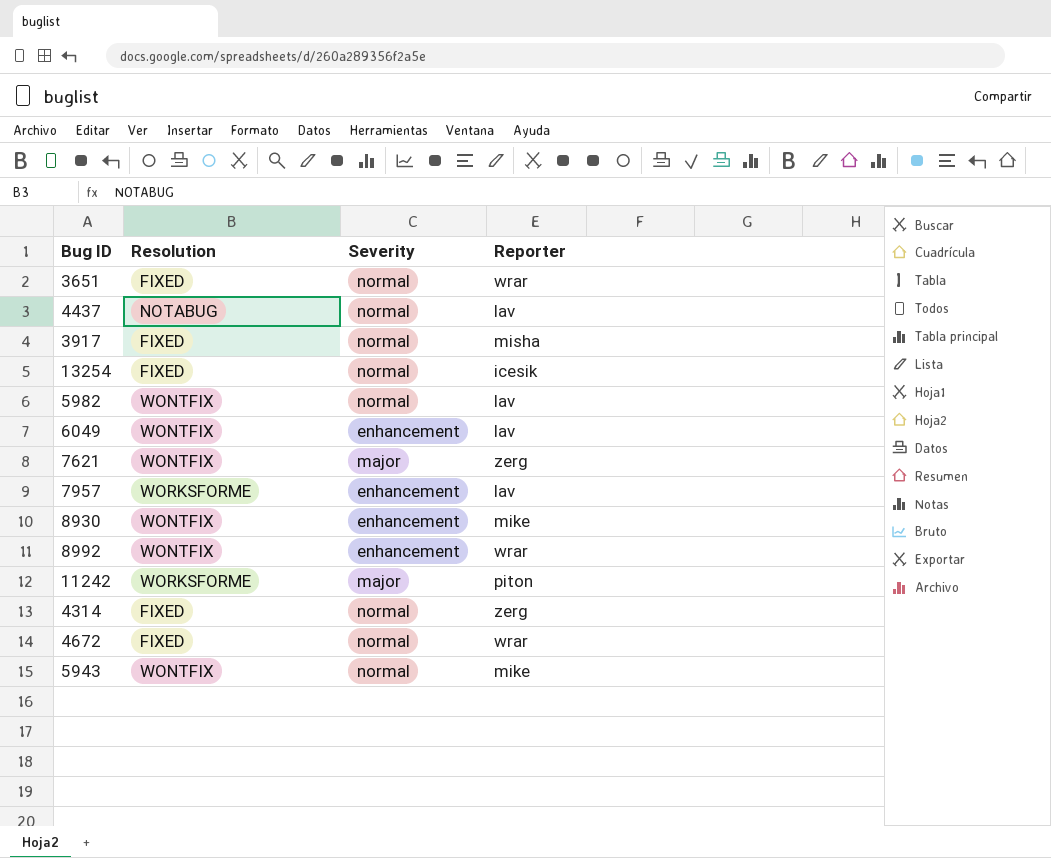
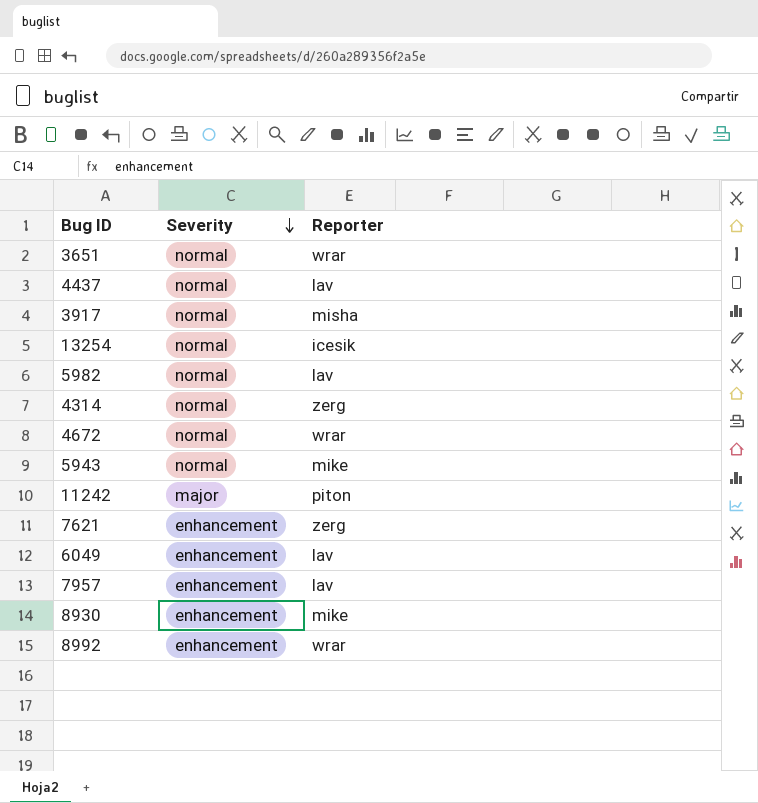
row order: none -> Severity descending
column Resolution | position: 2 -> none
7621 | Severity: major -> enhancement

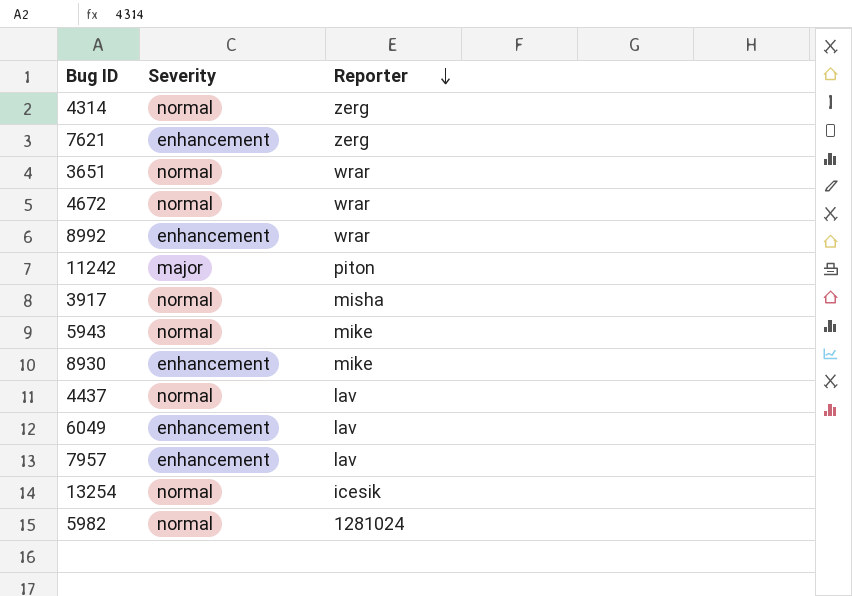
row order: Severity descending -> Reporter descending
5982 | Reporter: lav -> 1281024

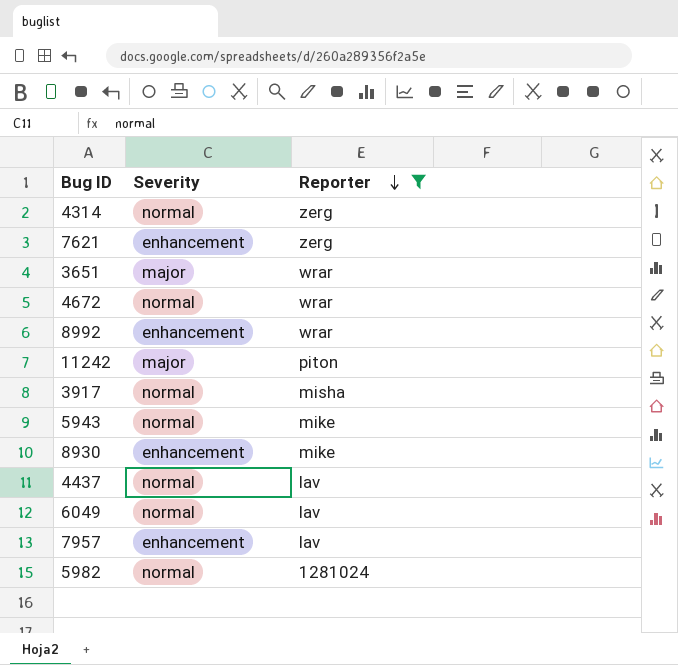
filter: none -> Reporter != icesik
3651 | Severity: normal -> major
6049 | Severity: enhancement -> normal

